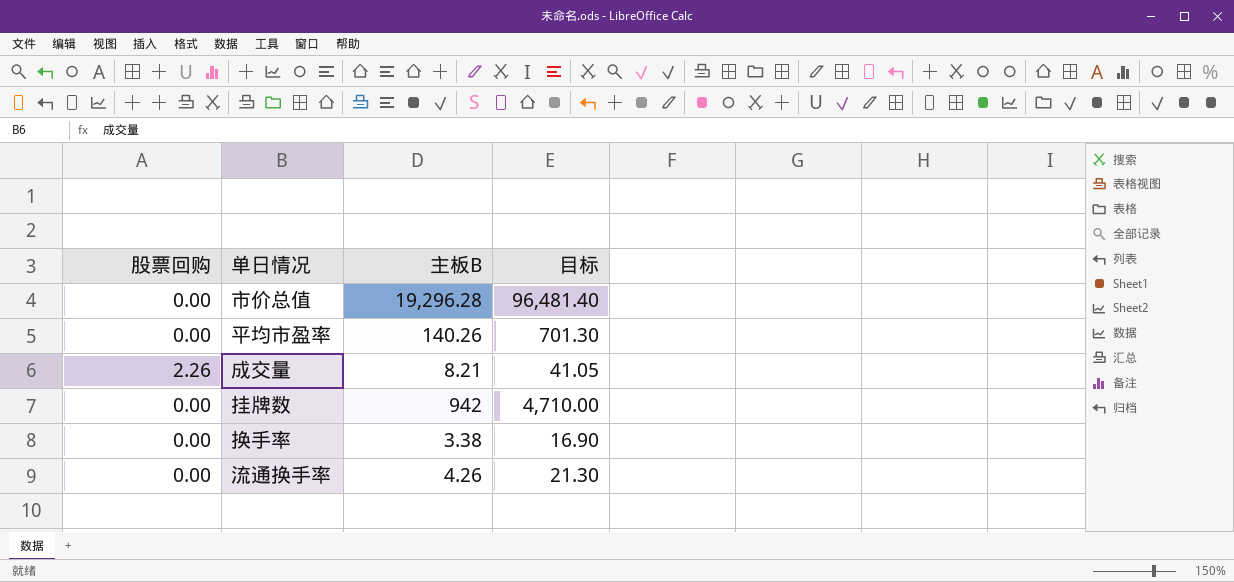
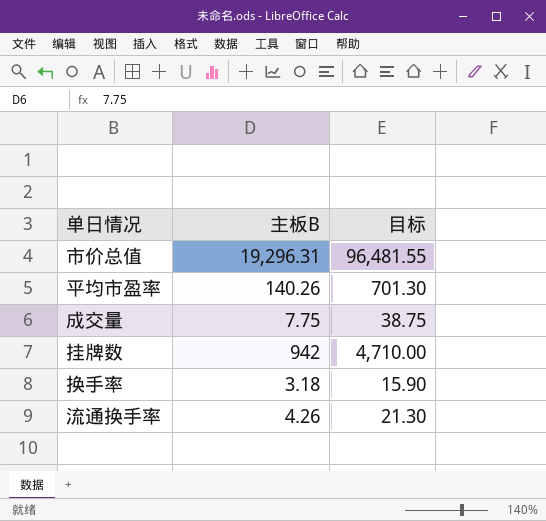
column 股票回购 | position: 1 -> none
市价总值 | 主板B: 19,296.28 -> 19,296.31
市价总值 | 目标: 96,481.40 -> 96,481.55
成交量 | 主板B: 8.21 -> 7.75
成交量 | 目标: 41.05 -> 38.75
换手率 | 主板B: 3.38 -> 3.18
换手率 | 目标: 16.90 -> 15.90

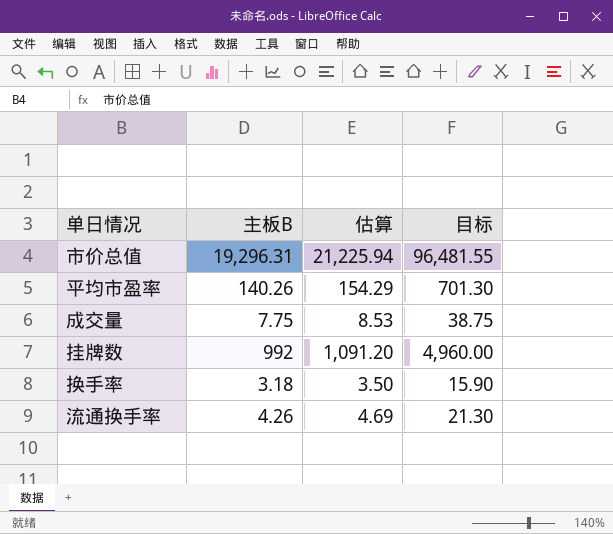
column 估算 | formula: none -> [主板B] * 1.1
挂牌数 | 主板B: 942 -> 992
挂牌数 | 目标: 4,710.00 -> 4,960.00

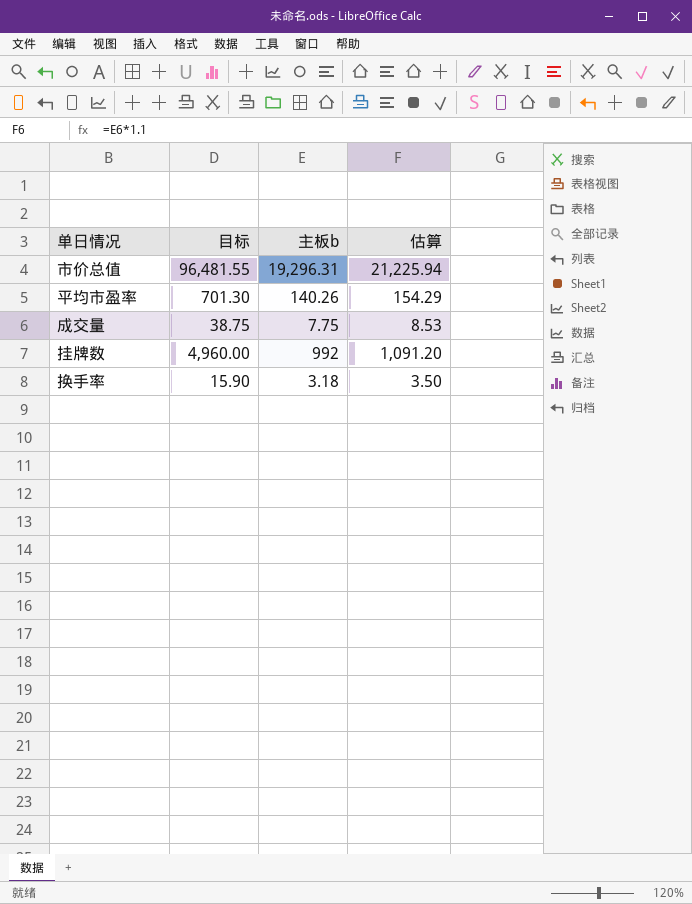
column 目标 | position: 4 -> 2
column name: 主板B -> 主板b
row 流通换手率: 4.26 | 4.69 | 21.30 -> none

